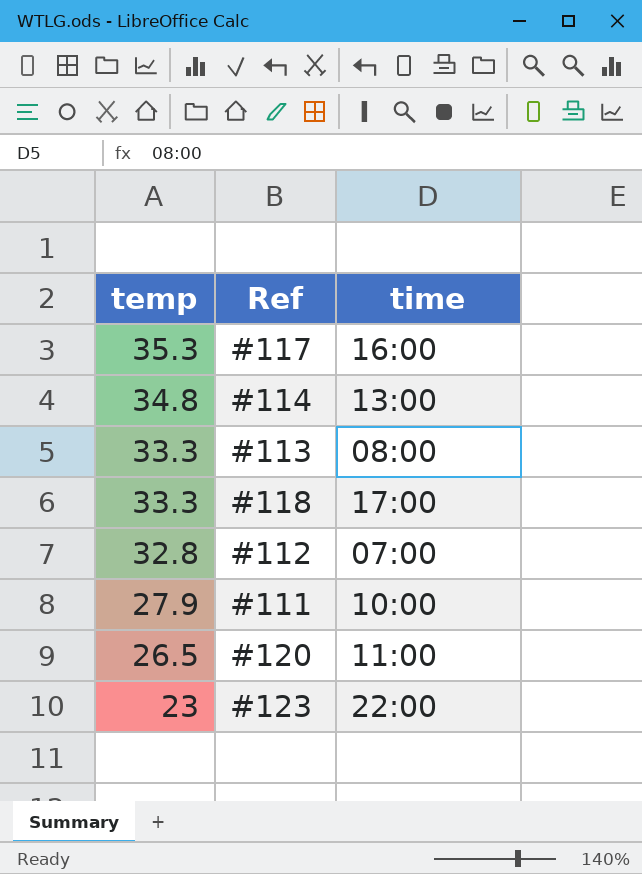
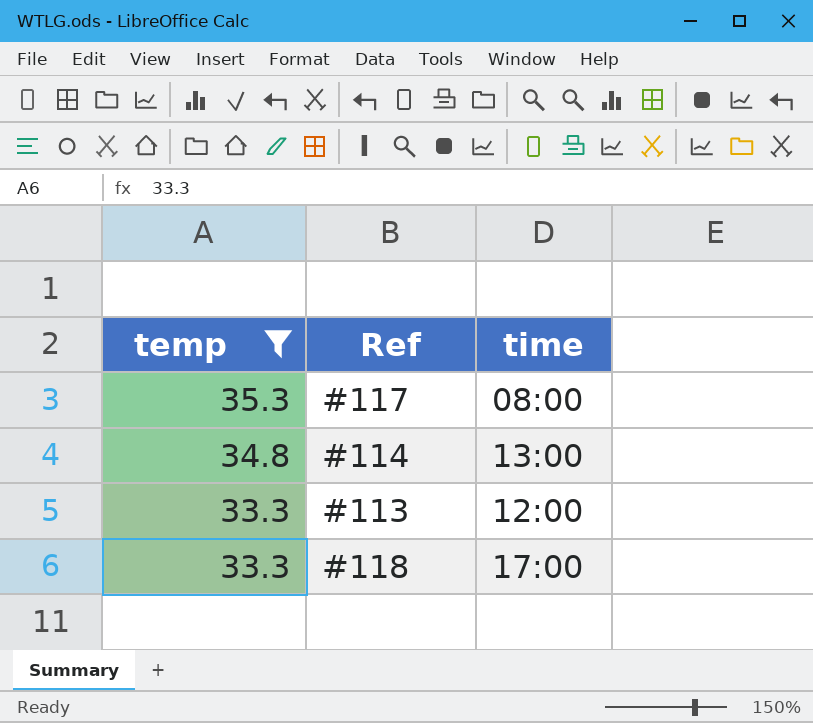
filter: none -> temp >= 33.3
#117 | time: 16:00 -> 08:00
#113 | time: 08:00 -> 12:00

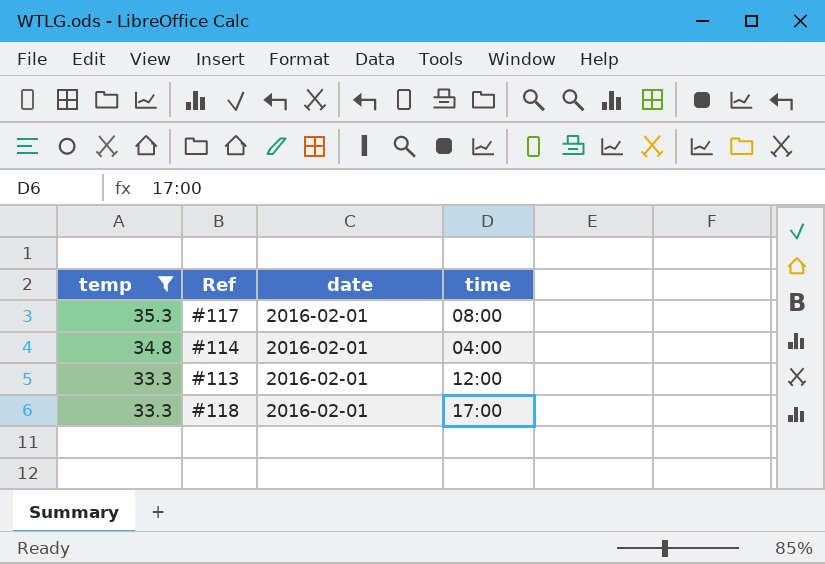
column date | position: none -> 3
#114 | time: 13:00 -> 04:00

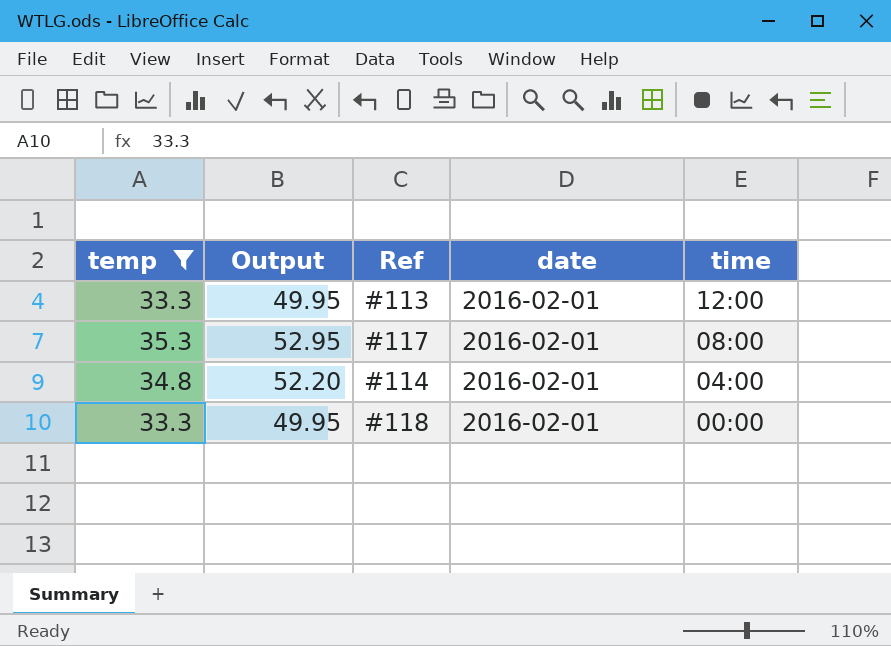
row order: temp descending -> time descending
column Output | formula: none -> [temp] * 1.5
#118 | time: 17:00 -> 00:00

